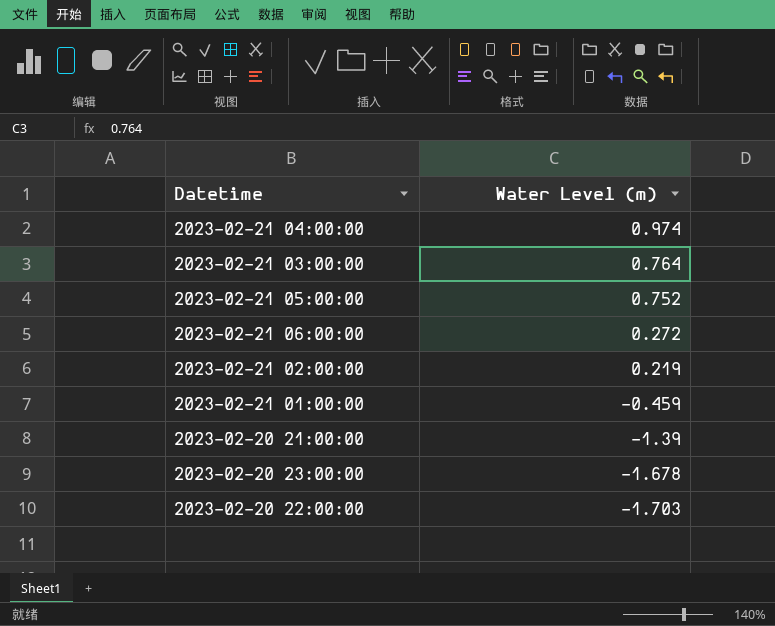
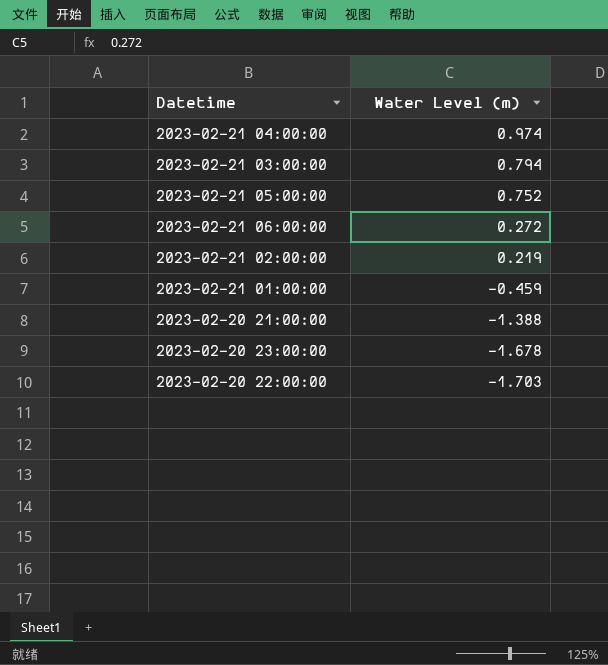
2023-02-21 03:00:00 | Water Level (m): 0.764 -> 0.794
2023-02-20 21:00:00 | Water Level (m): -1.39 -> -1.388

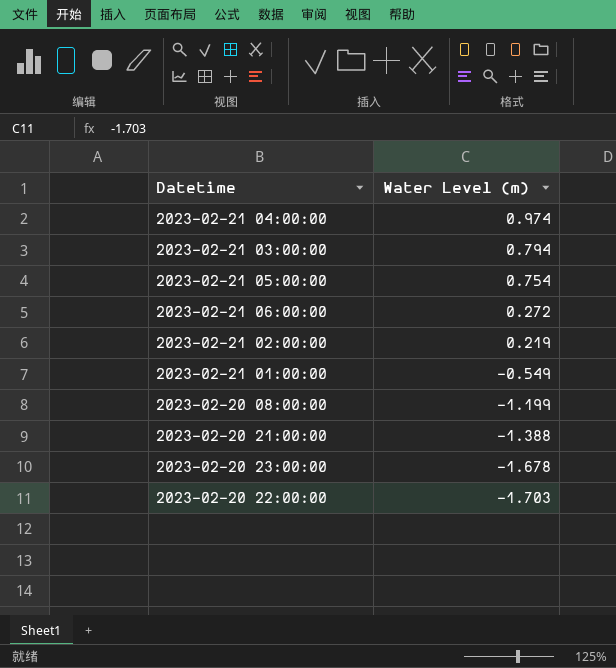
2023-02-21 05:00:00 | Water Level (m): 0.752 -> 0.754
2023-02-21 01:00:00 | Water Level (m): -0.459 -> -0.549
row 2023-02-20 08:00:00: none -> -1.199

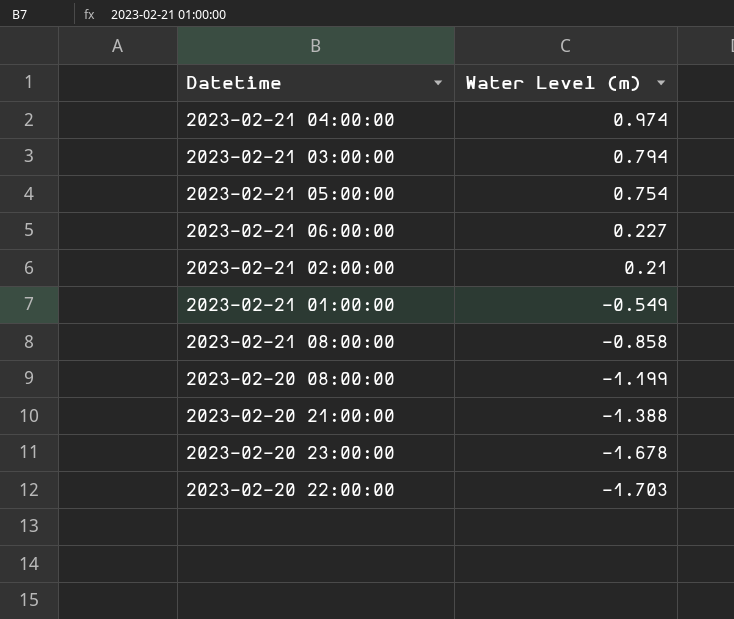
2023-02-21 06:00:00 | Water Level (m): 0.272 -> 0.227
2023-02-21 02:00:00 | Water Level (m): 0.219 -> 0.21
row 2023-02-21 08:00:00: none -> -0.858

